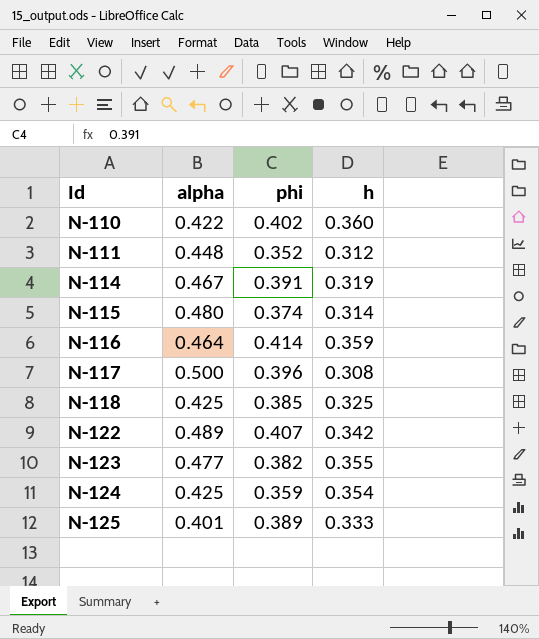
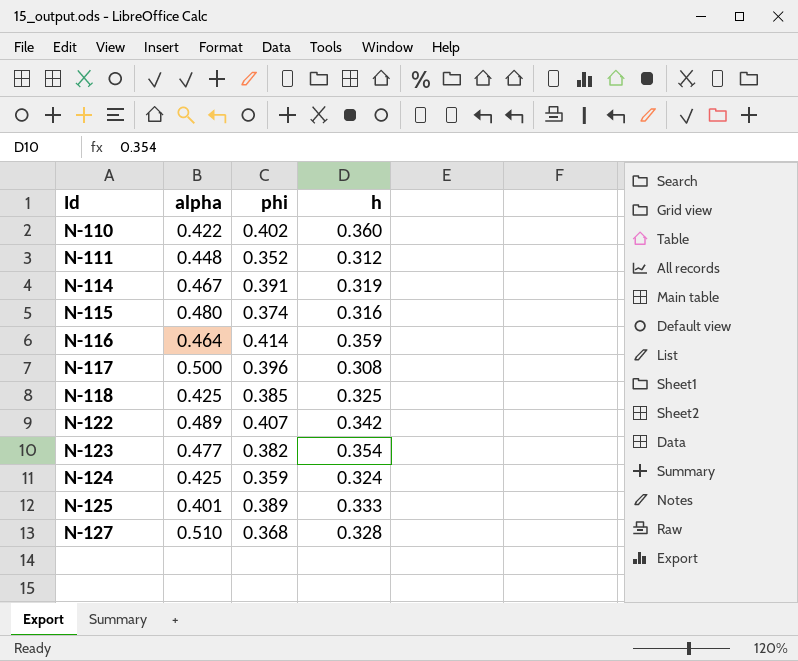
N-115 | h: 0.314 -> 0.316
N-123 | h: 0.355 -> 0.354
N-124 | h: 0.354 -> 0.324
row N-127: none -> 0.510 | 0.368 | 0.328

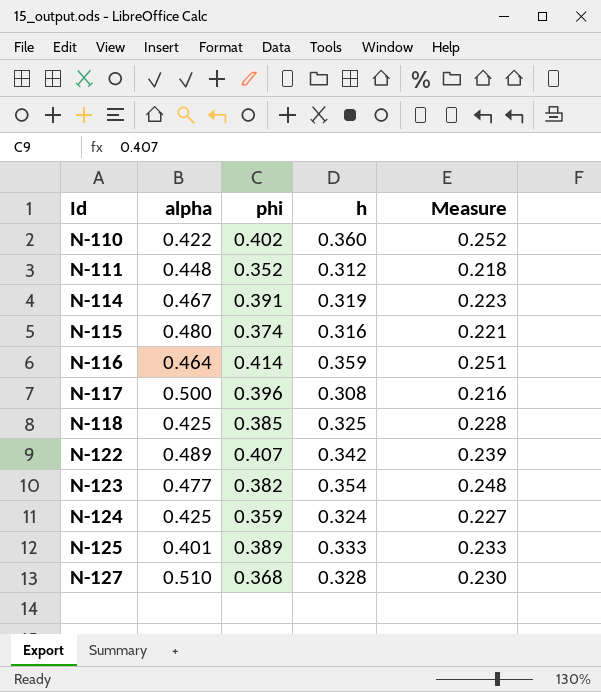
column Measure | formula: none -> [h] * 0.7

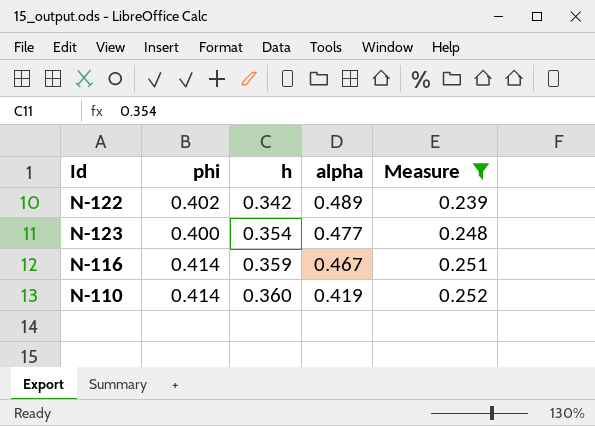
filter: none -> Measure >= 0.239
row order: Id ascending -> h ascending
column alpha | position: 2 -> 4
N-122 | phi: 0.407 -> 0.402
N-123 | phi: 0.382 -> 0.400
N-116 | alpha: 0.464 -> 0.467
N-110 | phi: 0.402 -> 0.414
N-110 | alpha: 0.422 -> 0.419

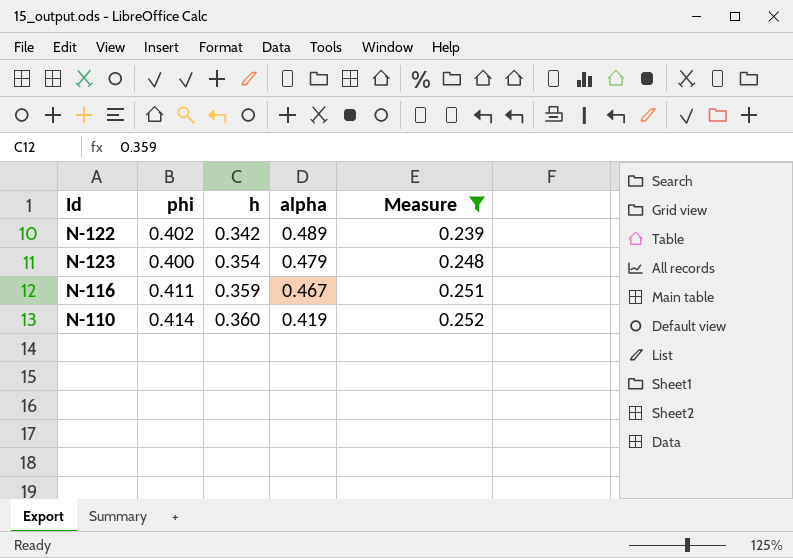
N-123 | alpha: 0.477 -> 0.479
N-116 | phi: 0.414 -> 0.411

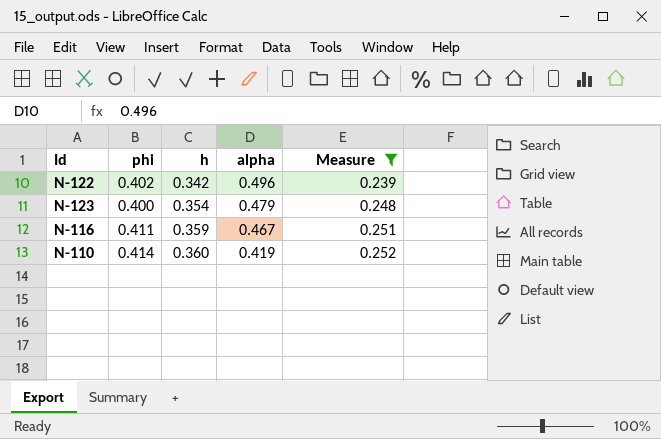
N-122 | alpha: 0.489 -> 0.496

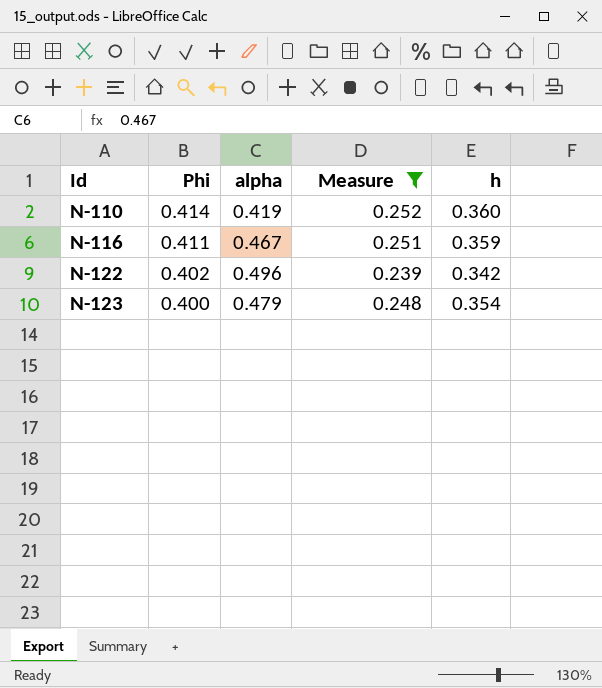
row order: h ascending -> Id ascending
column name: phi -> Phi
column h | position: 3 -> 5

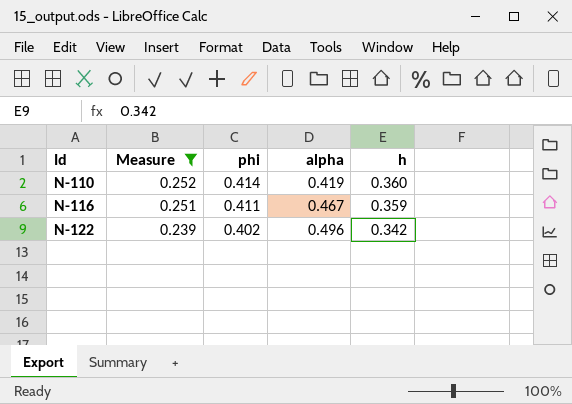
column Measure | position: 4 -> 2
column name: Phi -> phi
row N-123: 0.400 | 0.479 | 0.248 | 0.354 -> none

